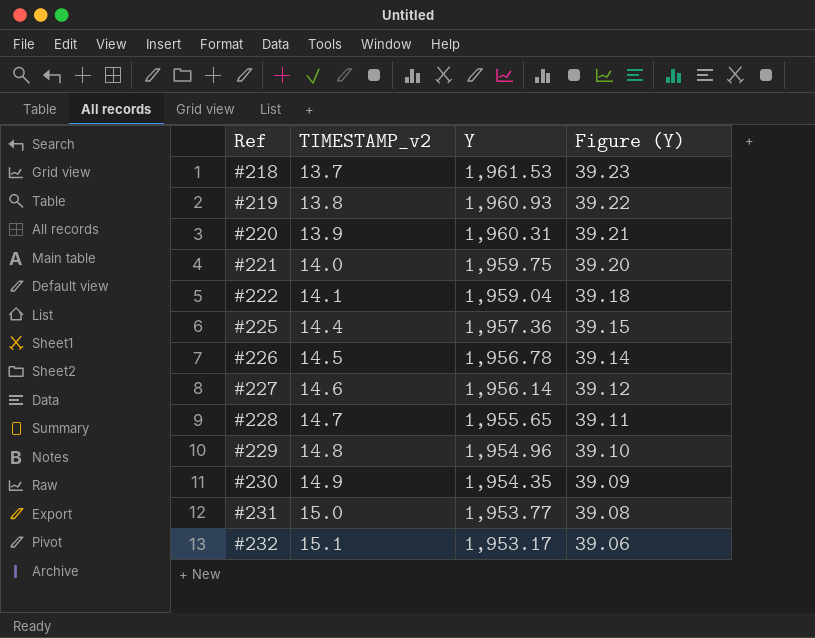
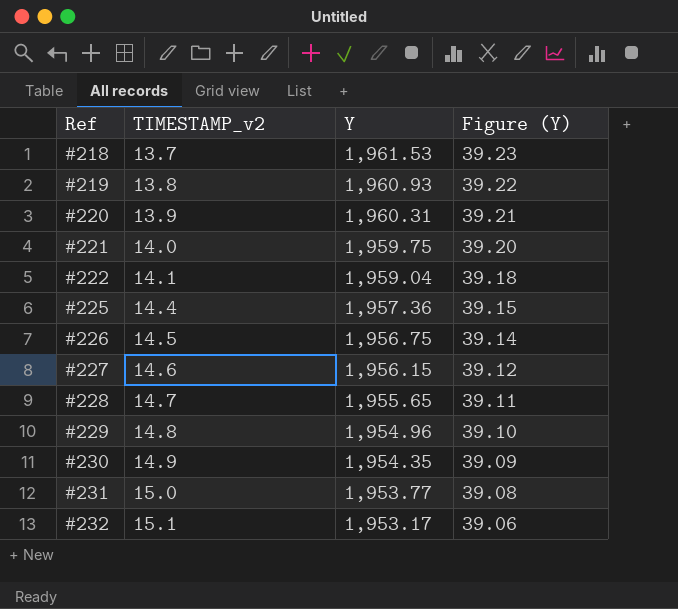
#226 | Y: 1,956.78 -> 1,956.75
#227 | Y: 1,956.14 -> 1,956.15

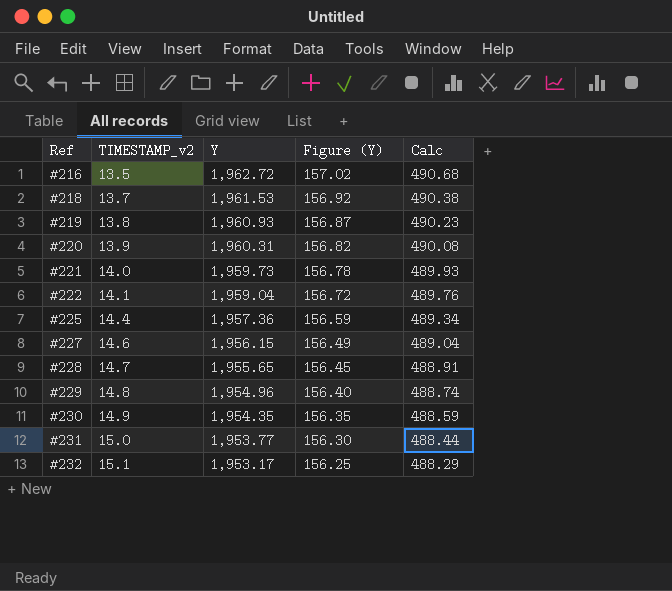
column Figure (Y) | formula: [Y] * 0.02 -> [Y] * 0.08
column Calc | formula: none -> [Y] * 0.25
row #226: 14.5 | 1,956.75 | 39.14 -> none
row #216: none -> 13.5 | 1,962.72 | 157.02 | 490.68
#221 | Y: 1,959.75 -> 1,959.73

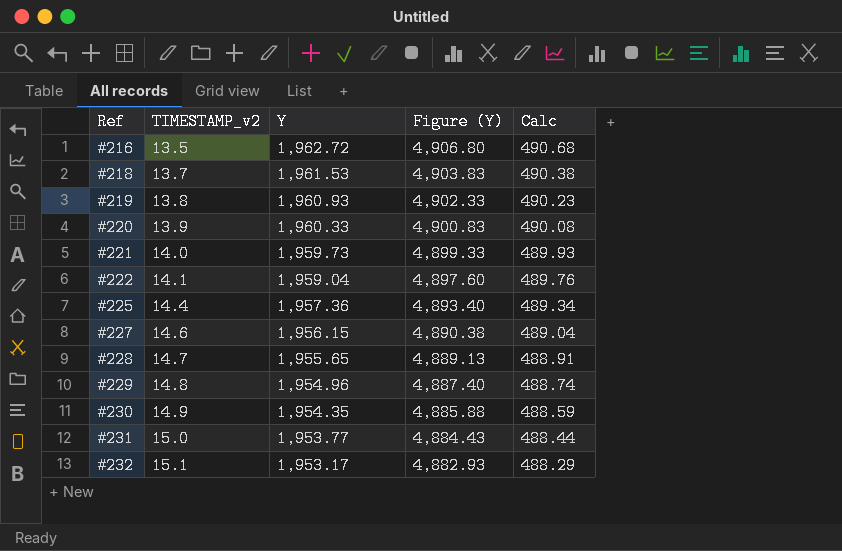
column Figure (Y) | formula: [Y] * 0.08 -> [Y] * 2.5
#220 | Y: 1,960.31 -> 1,960.33

